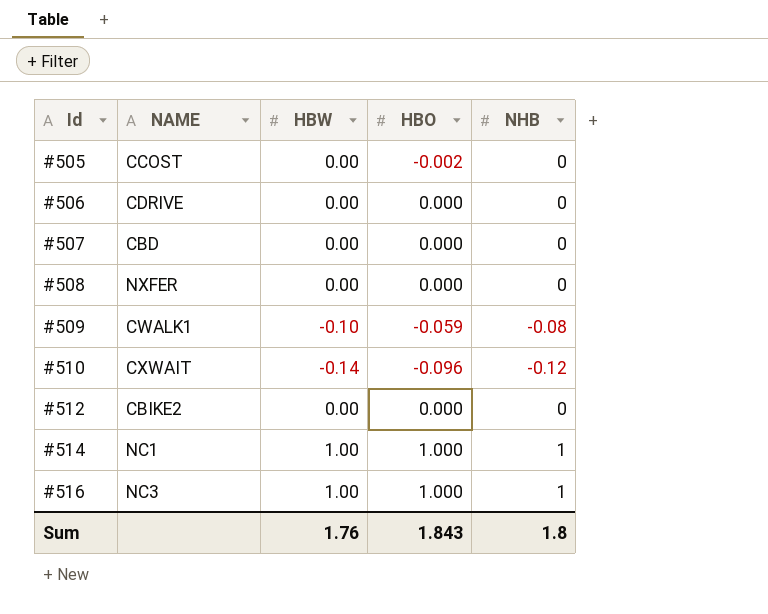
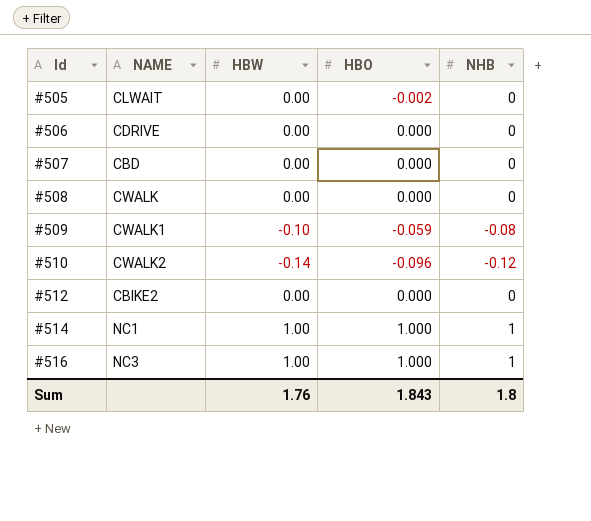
#505 | NAME: CCOST -> CLWAIT
#508 | NAME: NXFER -> CWALK
#510 | NAME: CXWAIT -> CWALK2

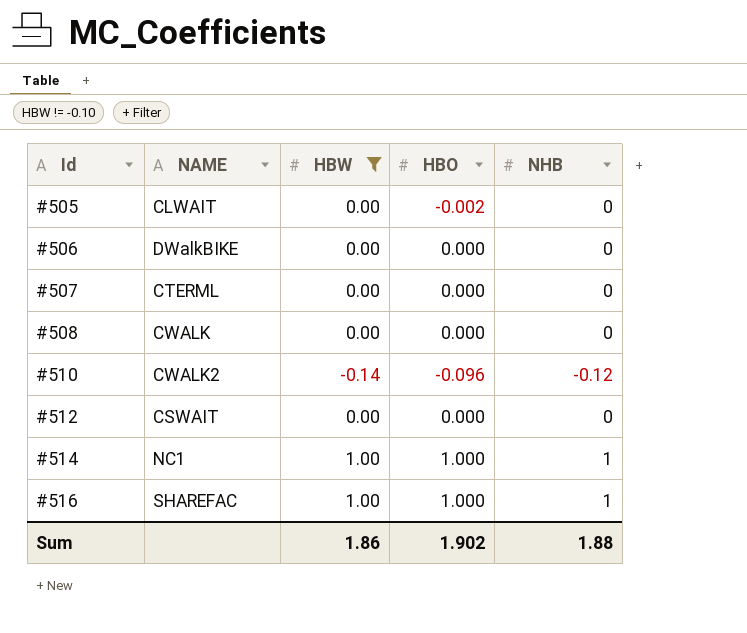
filter: none -> HBW != -0.10
#506 | NAME: CDRIVE -> DWalkBIKE
#507 | NAME: CBD -> CTERML
#512 | NAME: CBIKE2 -> CSWAIT
#516 | NAME: NC3 -> SHAREFAC
Sum | HBW: 1.76 -> 1.86
Sum | HBO: 1.843 -> 1.902
Sum | NHB: 1.8 -> 1.88

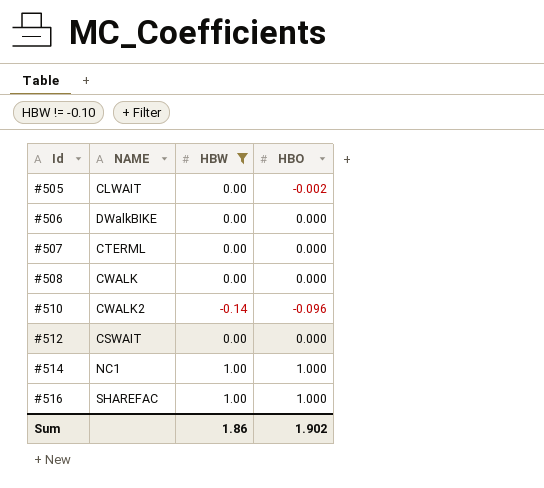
column NHB | position: 5 -> none

